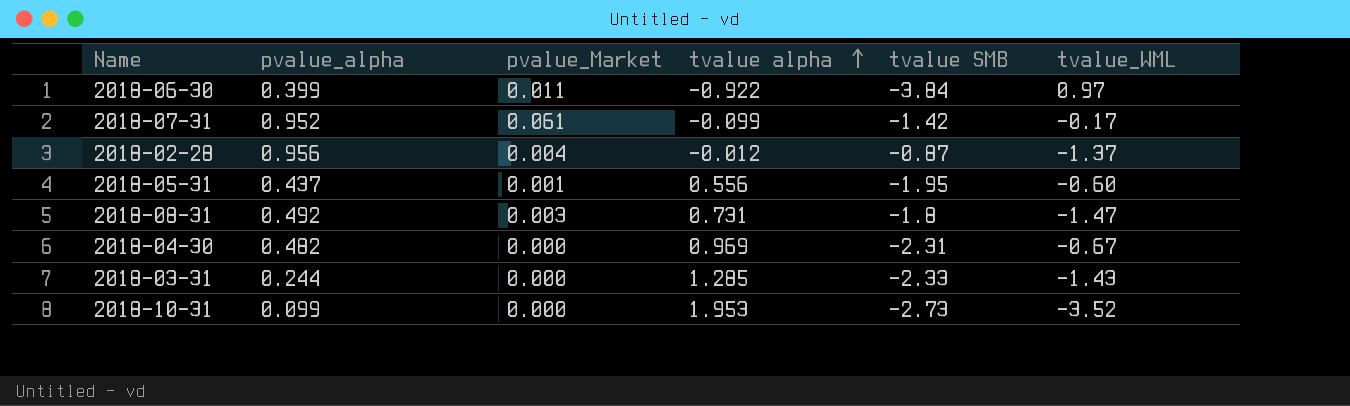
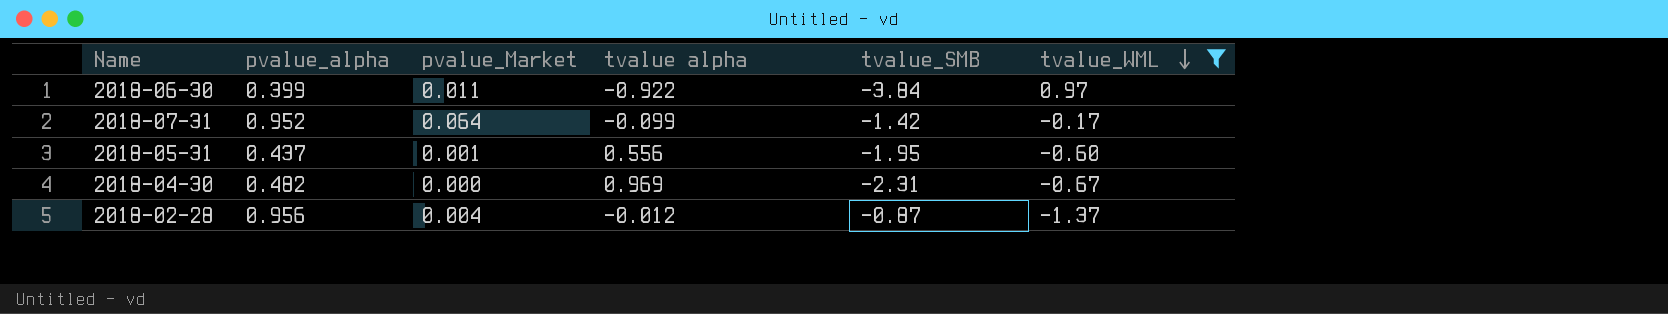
filter: none -> tvalue_WML >= -1.37
row order: tvalue alpha ascending -> tvalue_WML descending
column name: tvalue SMB -> tvalue_SMB
2018-07-31 | pvalue_Market: 0.061 -> 0.064

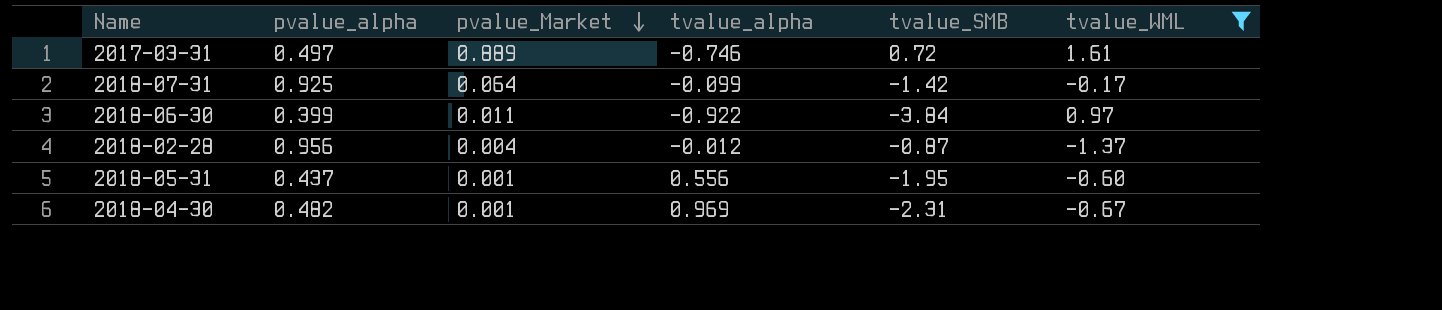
row order: tvalue_WML descending -> pvalue_Market descending
column name: tvalue alpha -> tvalue_alpha
row 2017-03-31: none -> 0.497 | 0.889 | -0.746 | 0.72 | 1.61
2018-07-31 | pvalue_alpha: 0.952 -> 0.925
2018-04-30 | pvalue_Market: 0.000 -> 0.001

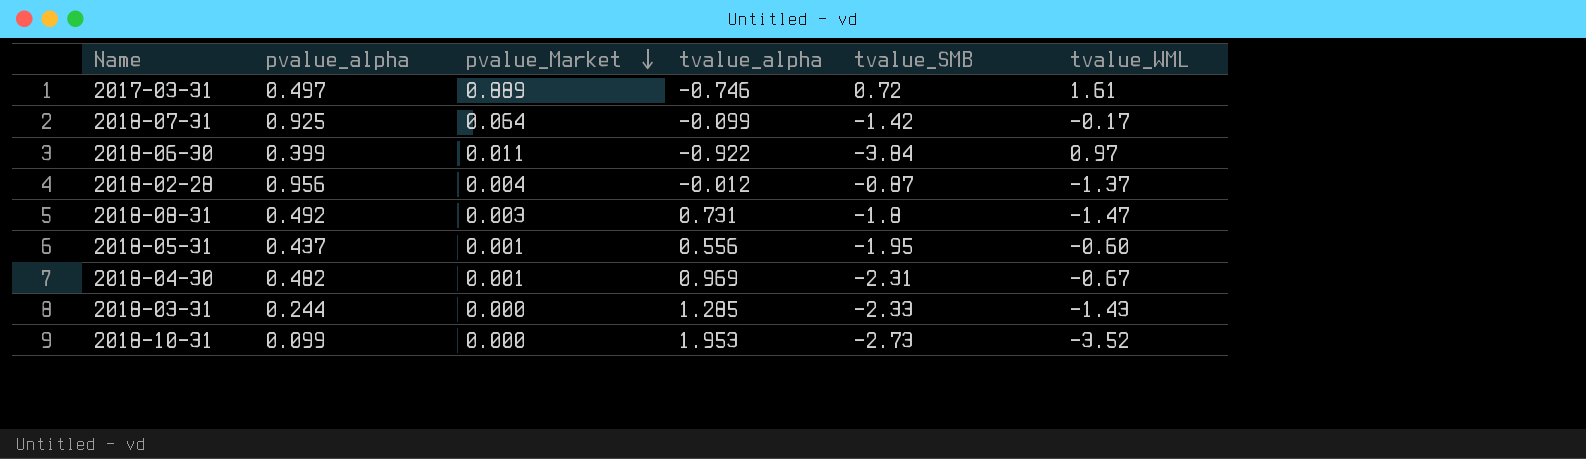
filter: tvalue_WML >= -1.37 -> none

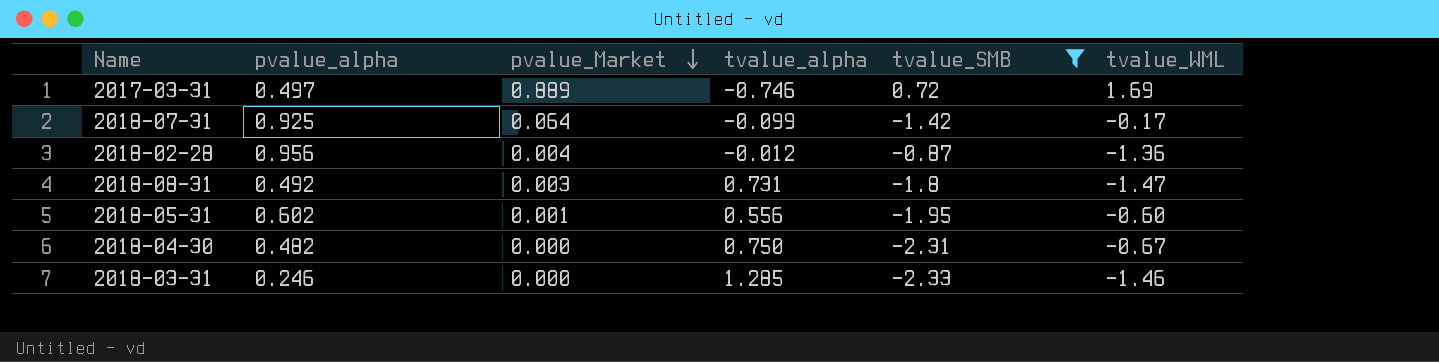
filter: none -> tvalue_SMB >= -2.33
2017-03-31 | tvalue_WML: 1.61 -> 1.69
2018-02-28 | tvalue_WML: -1.37 -> -1.36
2018-05-31 | pvalue_alpha: 0.437 -> 0.602
2018-04-30 | pvalue_Market: 0.001 -> 0.000
2018-04-30 | tvalue_alpha: 0.969 -> 0.750
2018-03-31 | pvalue_alpha: 0.244 -> 0.246
2018-03-31 | tvalue_WML: -1.43 -> -1.46

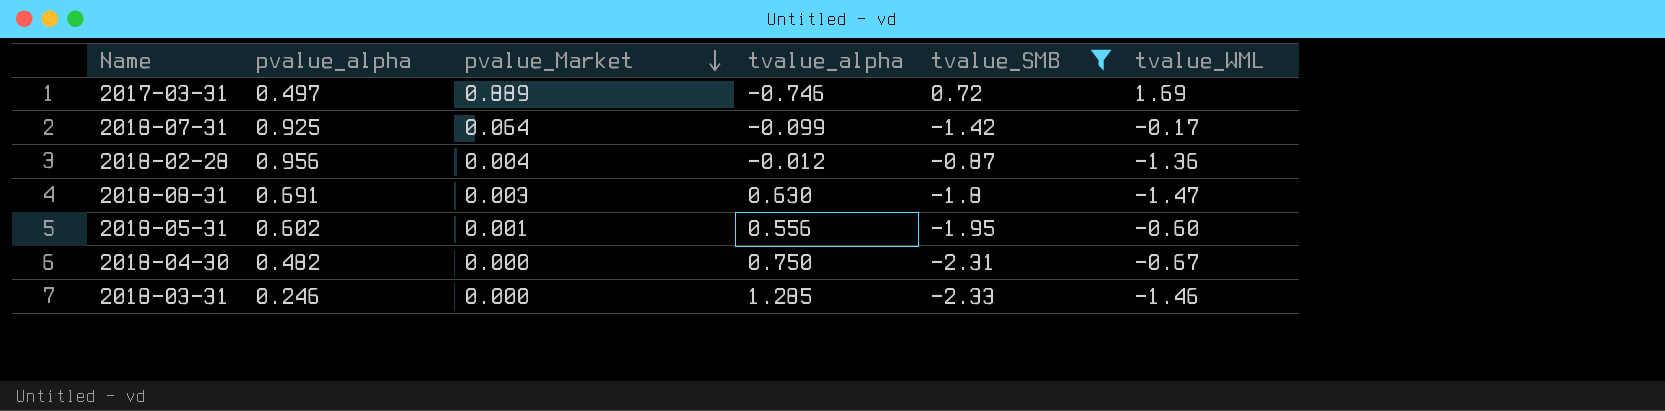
2018-08-31 | pvalue_alpha: 0.492 -> 0.691
2018-08-31 | tvalue_alpha: 0.731 -> 0.630

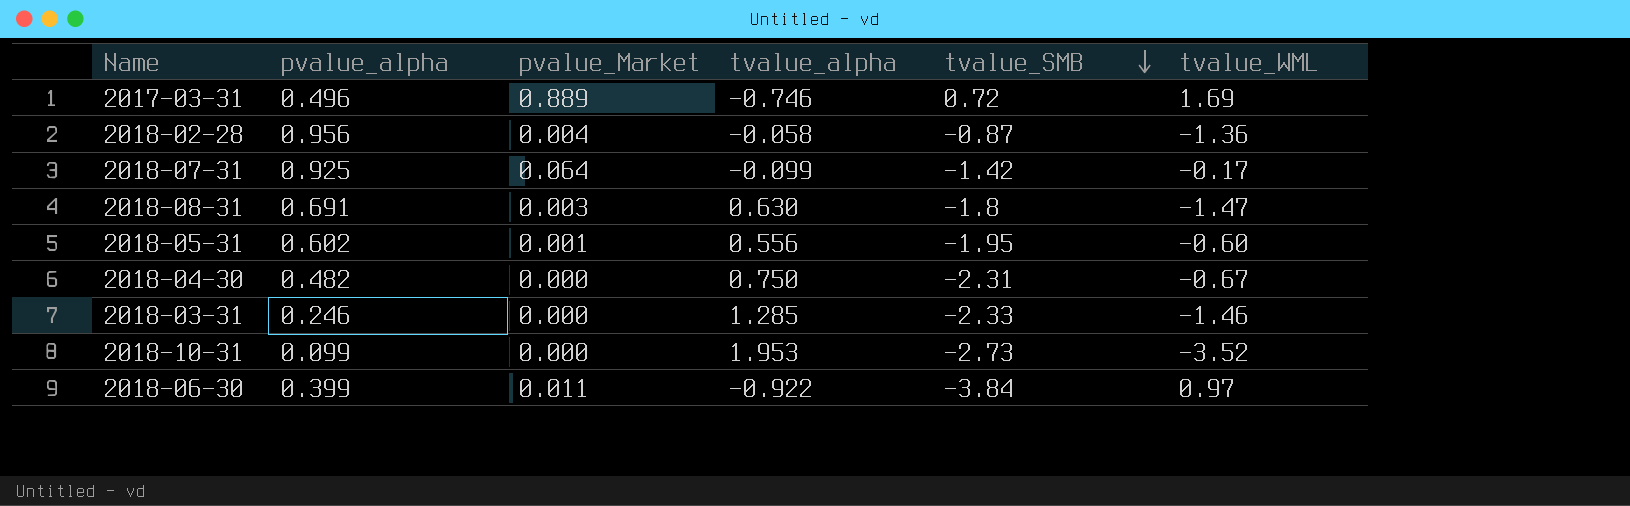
filter: tvalue_SMB >= -2.33 -> none
row order: pvalue_Market descending -> tvalue_SMB descending
2017-03-31 | pvalue_alpha: 0.497 -> 0.496
2018-02-28 | tvalue_alpha: -0.012 -> -0.058

